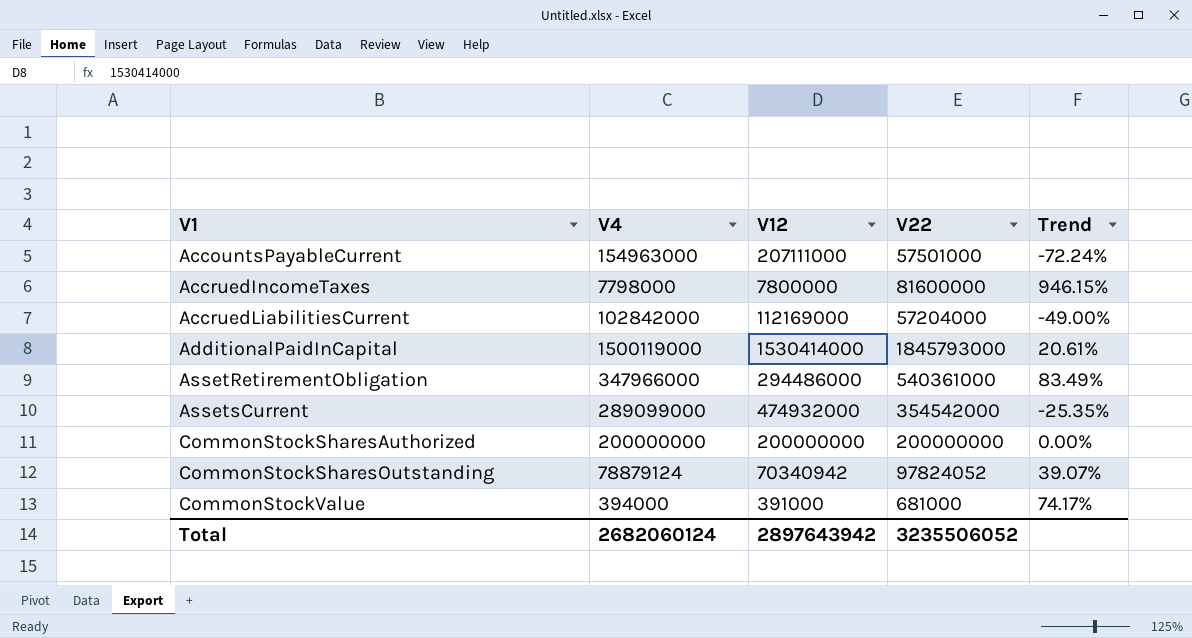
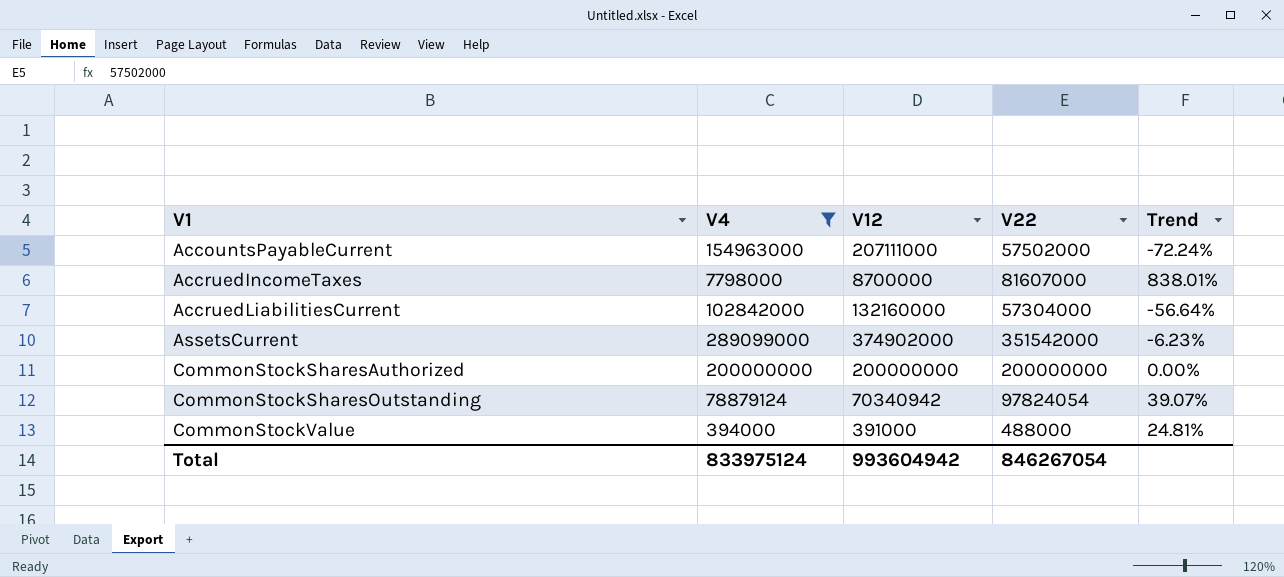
filter: none -> V4 <= 289099000
AccountsPayableCurrent | V22: 57501000 -> 57502000
AccruedIncomeTaxes | V12: 7800000 -> 8700000
AccruedIncomeTaxes | V22: 81600000 -> 81607000
AccruedIncomeTaxes | Trend: 946.15% -> 838.01%
AccruedLiabilitiesCurrent | V12: 112169000 -> 132160000
AccruedLiabilitiesCurrent | V22: 57204000 -> 57304000
AccruedLiabilitiesCurrent | Trend: -49.00% -> -56.64%
AssetsCurrent | V12: 474932000 -> 374902000
AssetsCurrent | V22: 354542000 -> 351542000
AssetsCurrent | Trend: -25.35% -> -6.23%
CommonStockSharesOutstanding | V22: 97824052 -> 97824054
CommonStockValue | V22: 681000 -> 488000
CommonStockValue | Trend: 74.17% -> 24.81%
Total | V4: 2682060124 -> 833975124
Total | V12: 2897643942 -> 993604942
Total | V22: 3235506052 -> 846267054

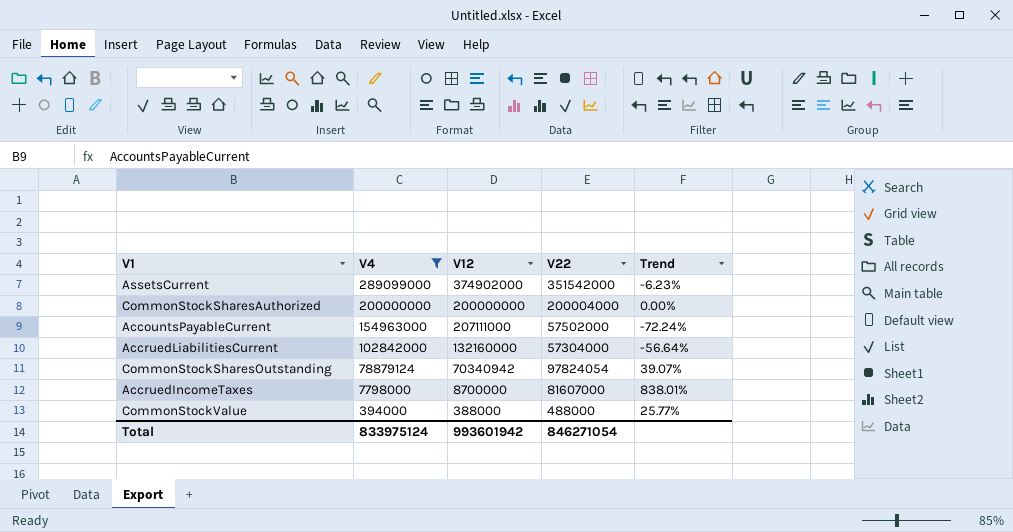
row order: V1 ascending -> V4 descending
CommonStockSharesAuthorized | V22: 200000000 -> 200004000
CommonStockValue | V12: 391000 -> 388000
CommonStockValue | Trend: 24.81% -> 25.77%
Total | V12: 993604942 -> 993601942
Total | V22: 846267054 -> 846271054

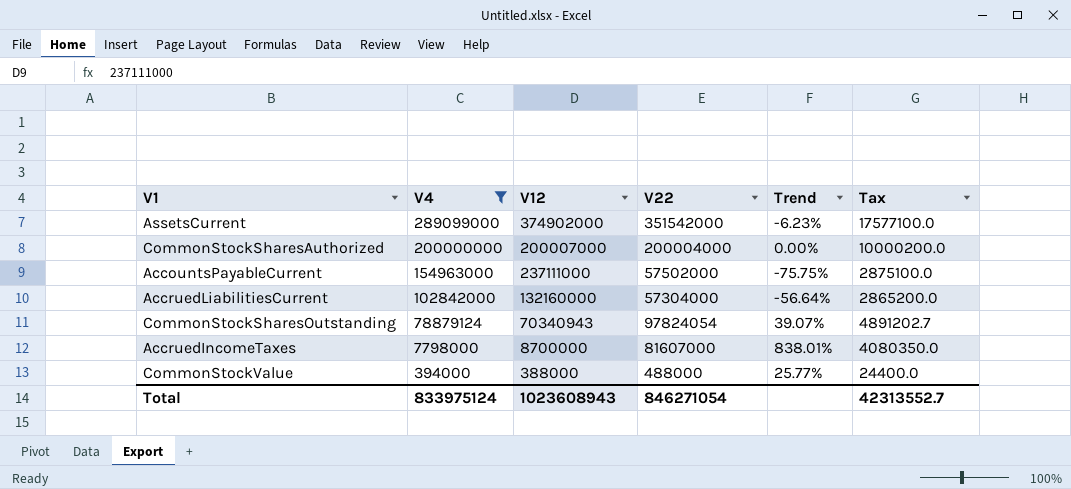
column Tax | formula: none -> [V22] * 0.05
CommonStockSharesAuthorized | V12: 200000000 -> 200007000
AccountsPayableCurrent | V12: 207111000 -> 237111000
AccountsPayableCurrent | Trend: -72.24% -> -75.75%
CommonStockSharesOutstanding | V12: 70340942 -> 70340943
Total | V12: 993601942 -> 1023608943

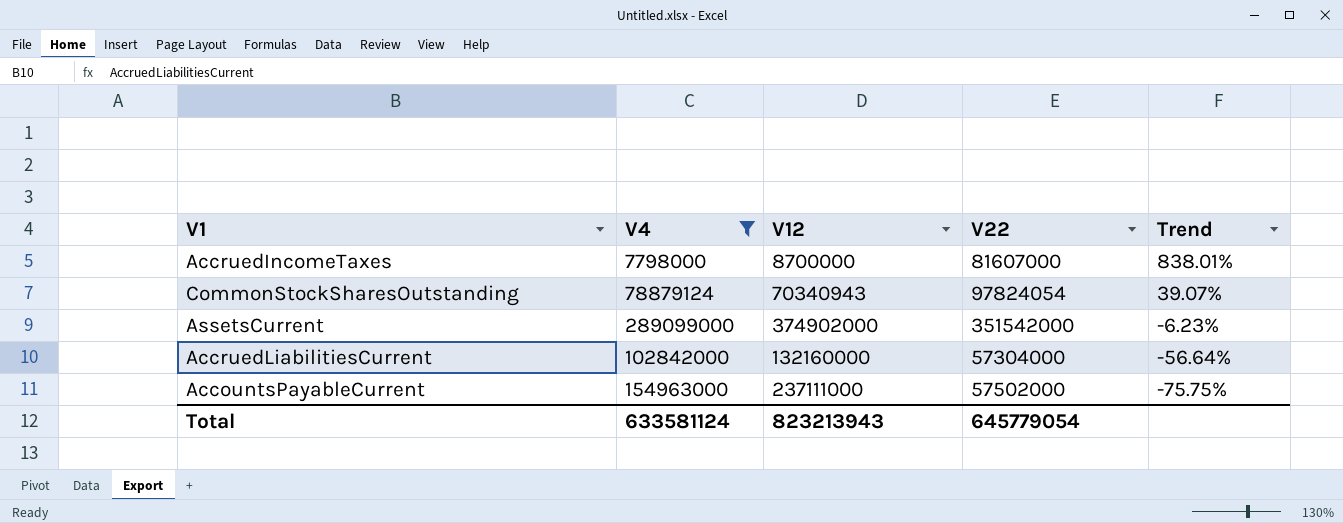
row order: V4 descending -> Trend descending
column Tax | formula: [V22] * 0.05 -> none
row CommonStockSharesAuthorized: 200000000 | 200007000 | 200004000 | 0.00% | 10000200.0 -> none
row CommonStockValue: 394000 | 388000 | 488000 | 25.77% | 24400.0 -> none
Total | V4: 833975124 -> 633581124
Total | V12: 1023608943 -> 823213943
Total | V22: 846271054 -> 645779054

